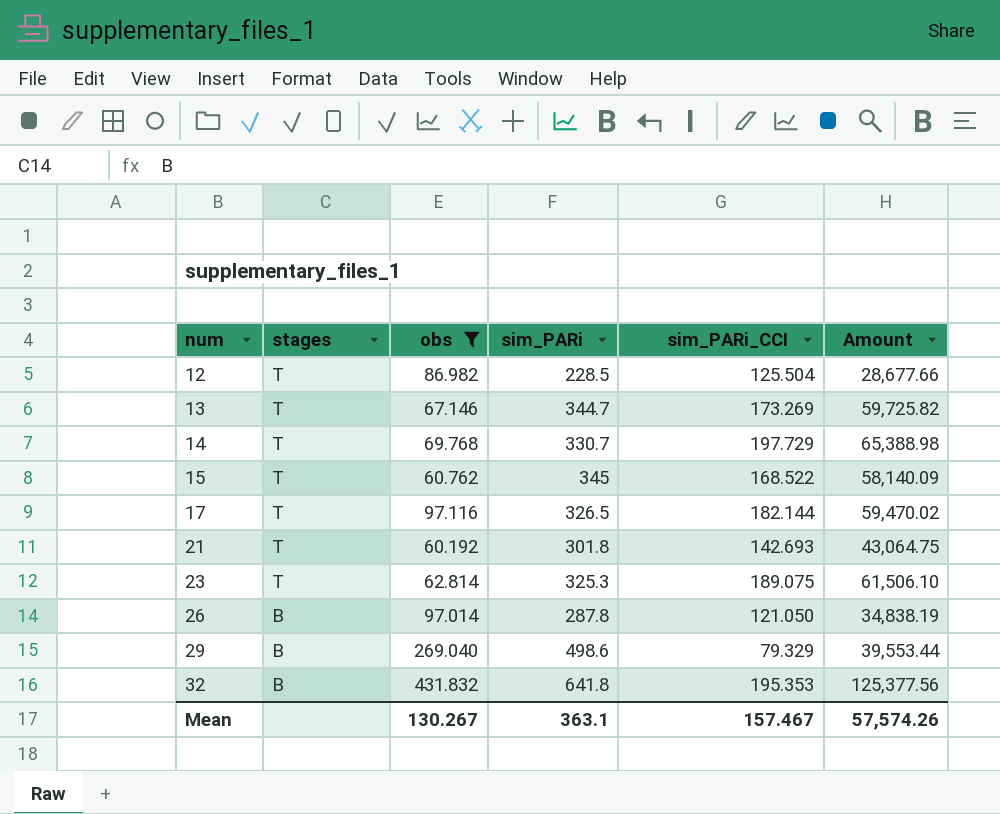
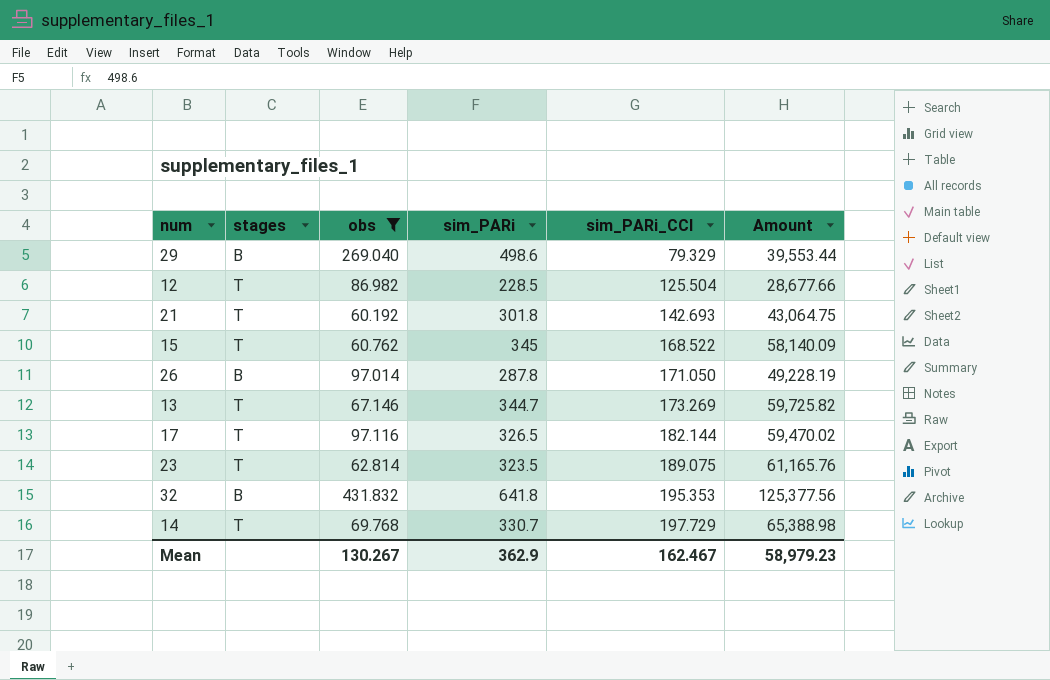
row order: num ascending -> sim_PARi_CCI ascending
26 | sim_PARi_CCI: 121.050 -> 171.050
26 | Amount: 34,838.19 -> 49,228.19
23 | sim_PARi: 325.3 -> 323.5
23 | Amount: 61,506.10 -> 61,165.76
Mean | sim_PARi: 363.1 -> 362.9
Mean | sim_PARi_CCI: 157.467 -> 162.467
Mean | Amount: 57,574.26 -> 58,979.23

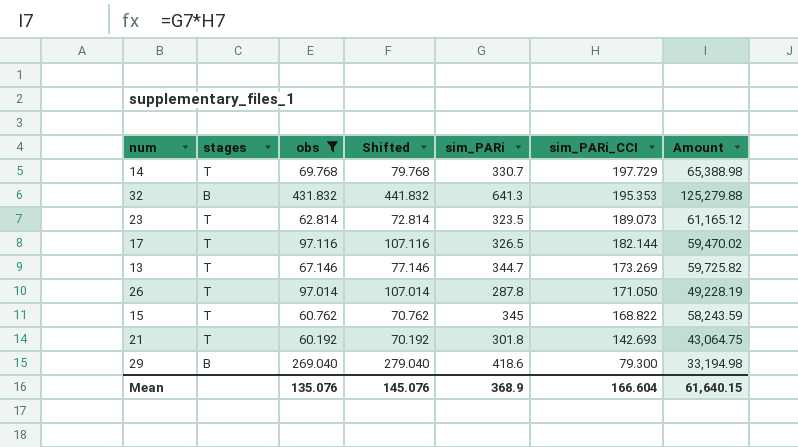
row order: sim_PARi_CCI ascending -> sim_PARi_CCI descending
column Shifted | formula: none -> [obs] + 10
row 12: T | 86.982 | 228.5 | 125.504 | 28,677.66 -> none
32 | sim_PARi: 641.8 -> 641.3
32 | Amount: 125,377.56 -> 125,279.88
23 | sim_PARi_CCI: 189.075 -> 189.073
23 | Amount: 61,165.76 -> 61,165.12
26 | stages: B -> T
15 | sim_PARi_CCI: 168.522 -> 168.822
15 | Amount: 58,140.09 -> 58,243.59
29 | sim_PARi: 498.6 -> 418.6
29 | sim_PARi_CCI: 79.329 -> 79.300
29 | Amount: 39,553.44 -> 33,194.98
Mean | obs: 130.267 -> 135.076
Mean | sim_PARi: 362.9 -> 368.9
Mean | sim_PARi_CCI: 162.467 -> 166.604
Mean | Amount: 58,979.23 -> 61,640.15

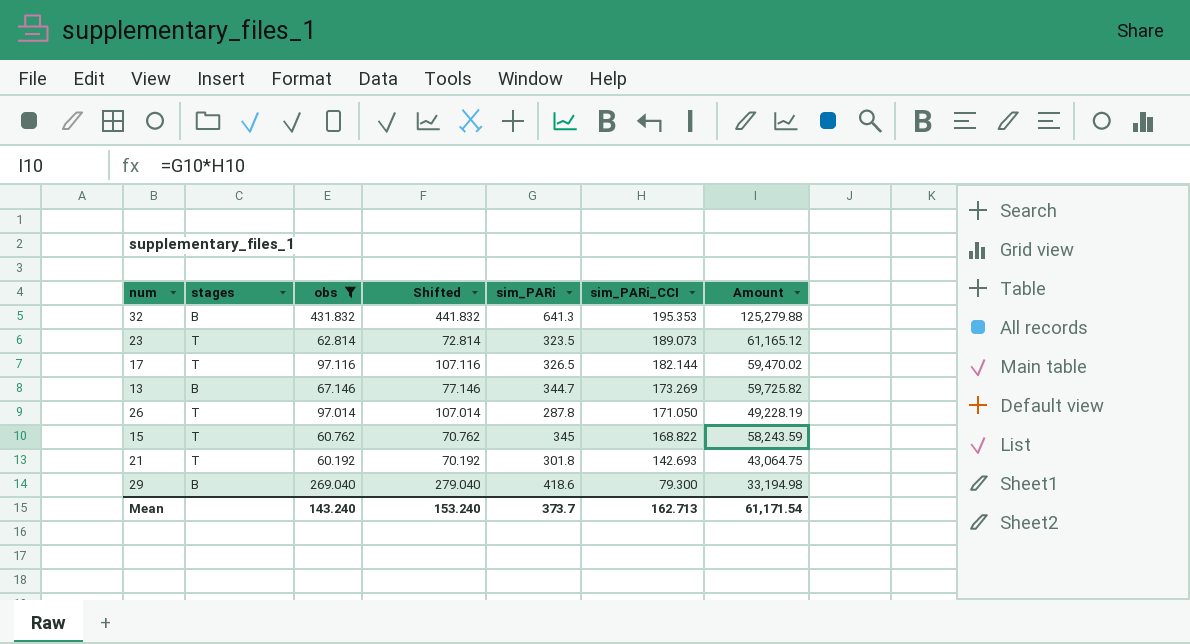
row 14: T | 69.768 | 79.768 | 330.7 | 197.729 | 65,388.98 -> none
13 | stages: T -> B
Mean | obs: 135.076 -> 143.240
Mean | Shifted: 145.076 -> 153.240
Mean | sim_PARi: 368.9 -> 373.7
Mean | sim_PARi_CCI: 166.604 -> 162.713
Mean | Amount: 61,640.15 -> 61,171.54

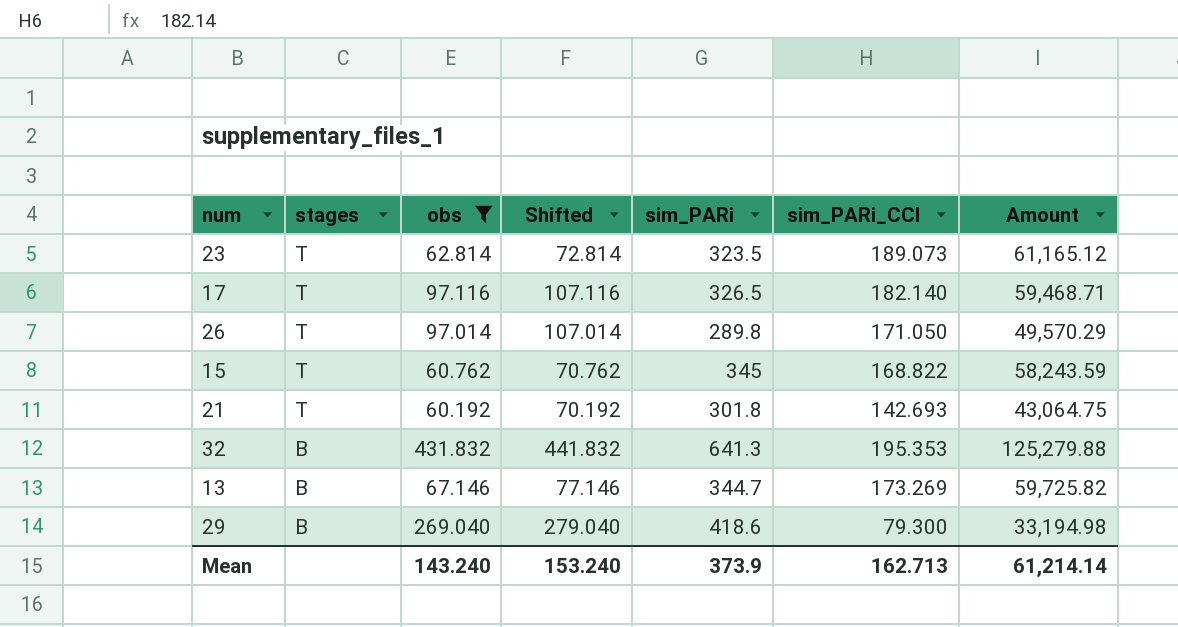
row order: sim_PARi_CCI descending -> stages descending
17 | sim_PARi_CCI: 182.144 -> 182.140
17 | Amount: 59,470.02 -> 59,468.71
26 | sim_PARi: 287.8 -> 289.8
26 | Amount: 49,228.19 -> 49,570.29
Mean | sim_PARi: 373.7 -> 373.9
Mean | Amount: 61,171.54 -> 61,214.14

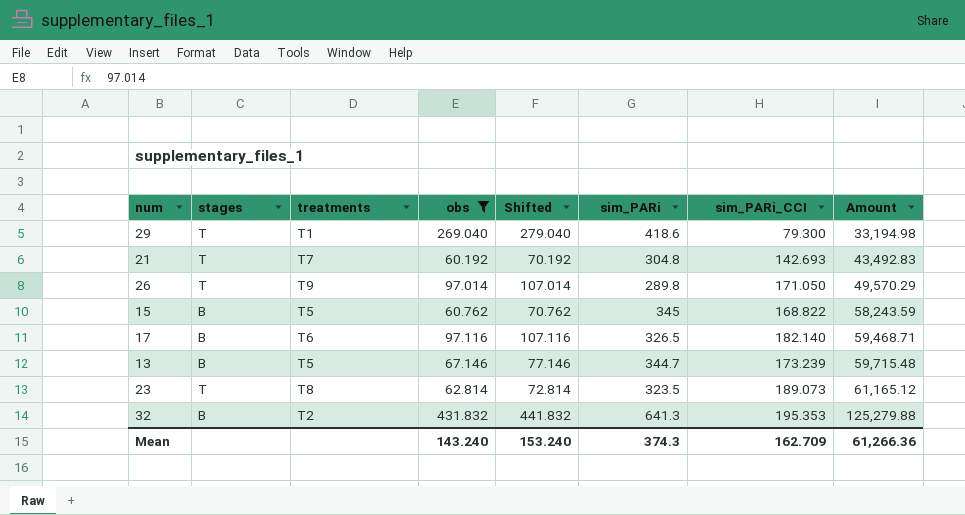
row order: stages descending -> Amount ascending
column treatments | position: none -> 3
29 | stages: B -> T
21 | sim_PARi: 301.8 -> 304.8
21 | Amount: 43,064.75 -> 43,492.83
15 | stages: T -> B
17 | stages: T -> B
13 | sim_PARi_CCI: 173.269 -> 173.239
13 | Amount: 59,725.82 -> 59,715.48
Mean | sim_PARi: 373.9 -> 374.3
Mean | sim_PARi_CCI: 162.713 -> 162.709
Mean | Amount: 61,214.14 -> 61,266.36

